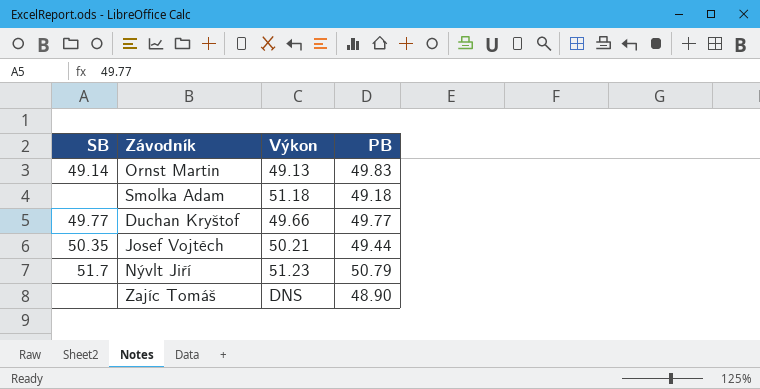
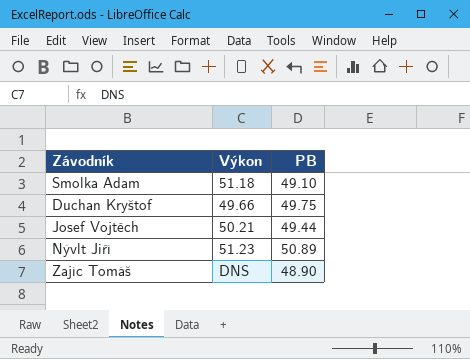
column SB | position: 1 -> none
row Ornst Martin: 49.14 | 49.13 | 49.83 -> none
Smolka Adam | PB: 49.18 -> 49.10
Duchan Kryštof | PB: 49.77 -> 49.75
Nývlt Jiří | PB: 50.79 -> 50.89

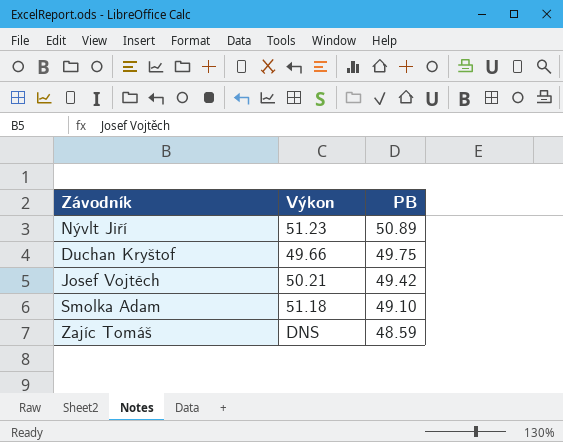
row order: none -> PB descending
Josef Vojtěch | PB: 49.44 -> 49.42
Zajíc Tomáš | PB: 48.90 -> 48.59

